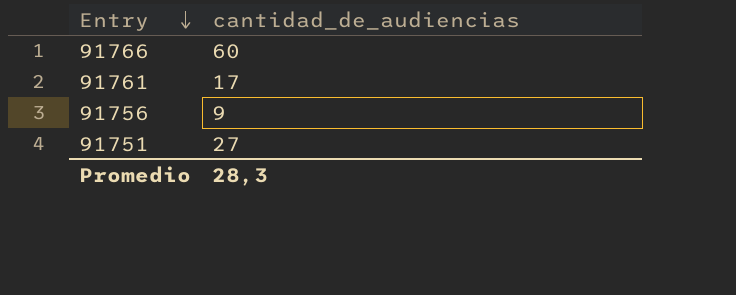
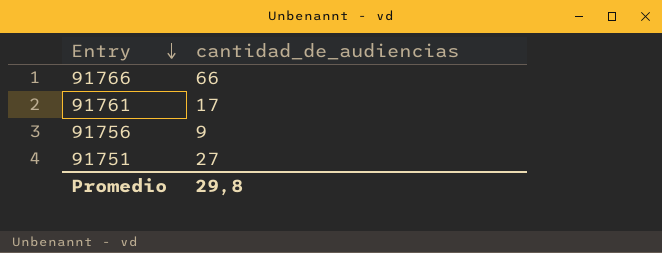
91766 | cantidad_de_audiencias: 60 -> 66
Promedio | cantidad_de_audiencias: 28,3 -> 29,8

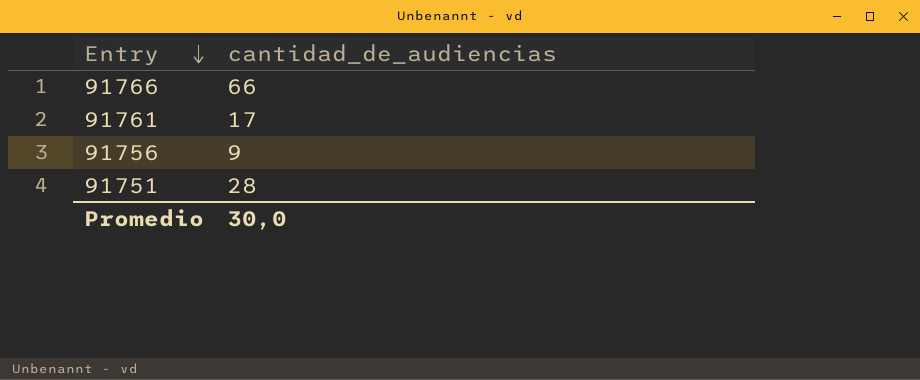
91751 | cantidad_de_audiencias: 27 -> 28
Promedio | cantidad_de_audiencias: 29,8 -> 30,0

